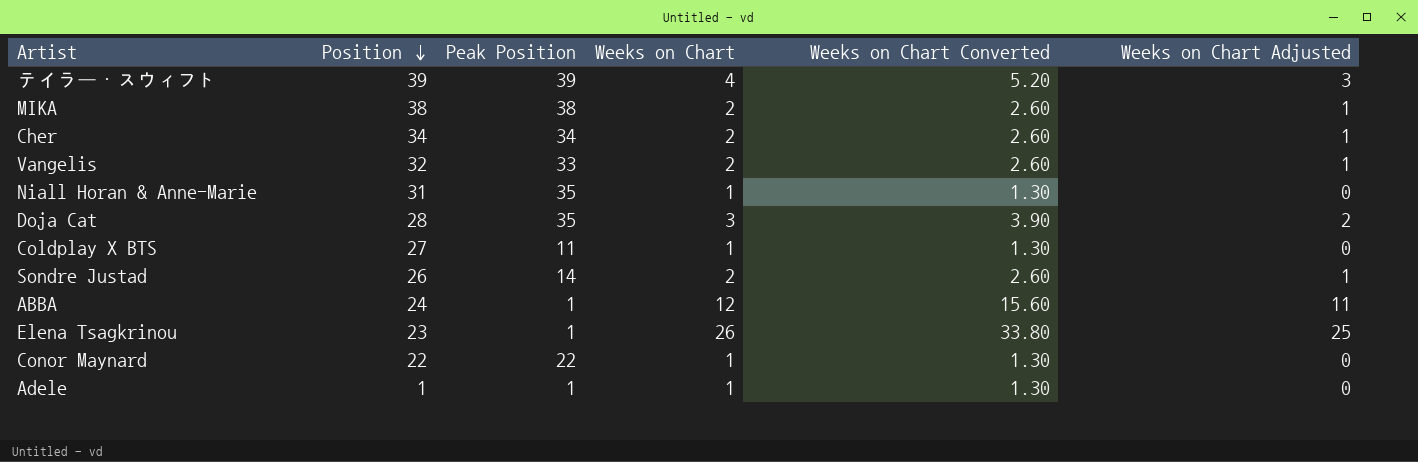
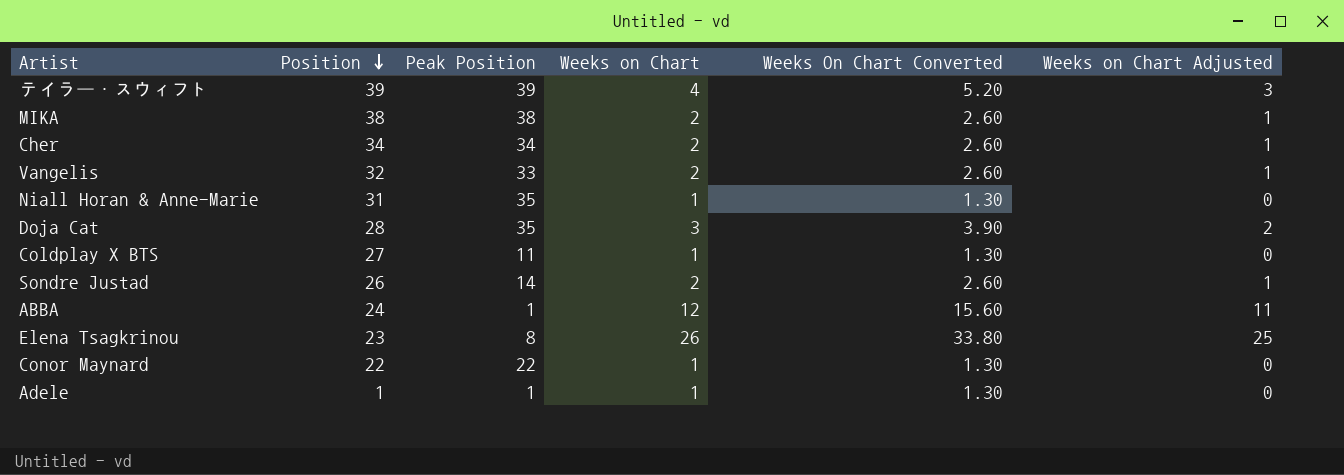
column name: Weeks on Chart Converted -> Weeks On Chart Converted
Elena Tsagkrinou | Peak Position: 1 -> 8

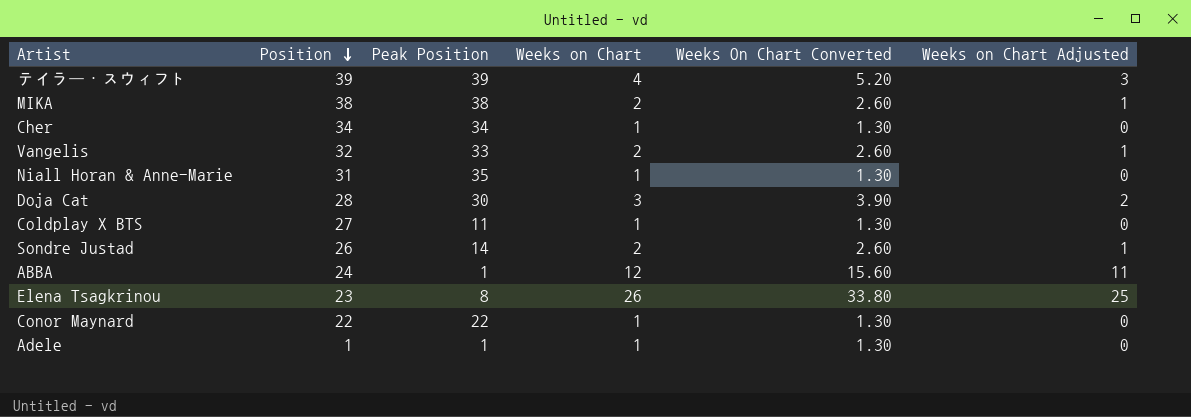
Cher | Weeks on Chart: 2 -> 1
Cher | Weeks On Chart Converted: 2.60 -> 1.30
Cher | Weeks on Chart Adjusted: 1 -> 0
Doja Cat | Peak Position: 35 -> 30

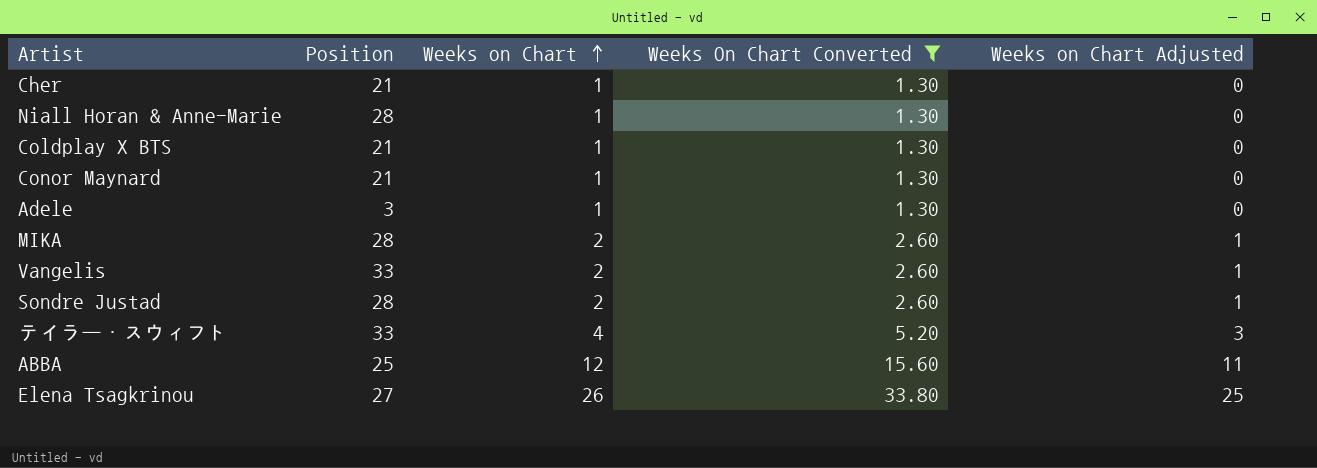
filter: none -> Weeks On Chart Converted != 3.90
row order: Position descending -> Weeks on Chart ascending
column Peak Position | position: 3 -> none
Cher | Position: 34 -> 21
Niall Horan & Anne-Marie | Position: 31 -> 28
Coldplay X BTS | Position: 27 -> 21
Conor Maynard | Position: 22 -> 21
Adele | Position: 1 -> 3
MIKA | Position: 38 -> 28
Vangelis | Position: 32 -> 33
Sondre Justad | Position: 26 -> 28
テイラー・スウィフト | Position: 39 -> 33
ABBA | Position: 24 -> 25
Elena Tsagkrinou | Position: 23 -> 27

